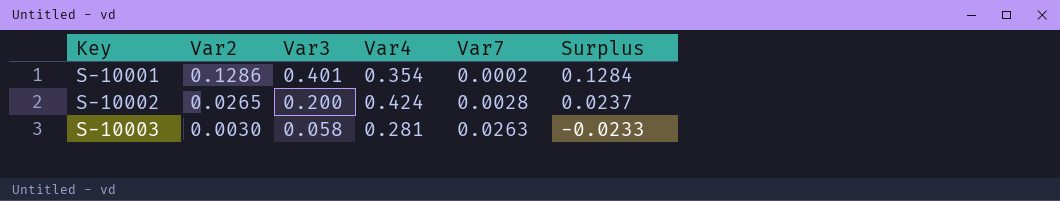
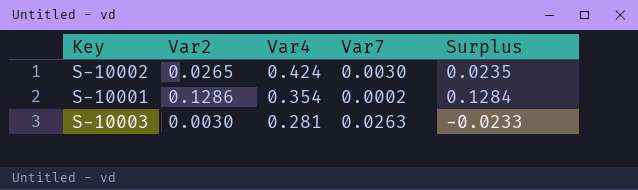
row order: Key ascending -> Var4 descending
column Var3 | position: 3 -> none
S-10002 | Var7: 0.0028 -> 0.0030
S-10002 | Surplus: 0.0237 -> 0.0235

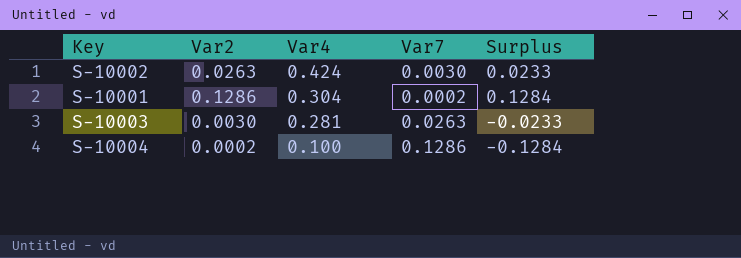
S-10002 | Var2: 0.0265 -> 0.0263
S-10002 | Surplus: 0.0235 -> 0.0233
S-10001 | Var4: 0.354 -> 0.304
row S-10004: none -> 0.0002 | 0.100 | 0.1286 | -0.1284

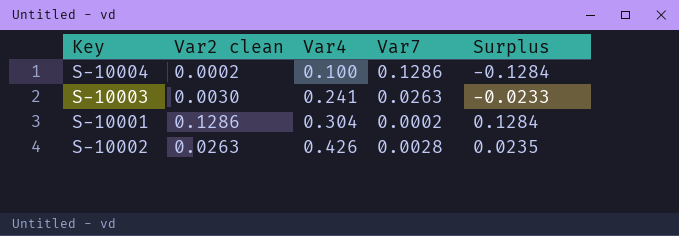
row order: Var4 descending -> Var4 ascending
column name: Var2 -> Var2 clean
S-10003 | Var4: 0.281 -> 0.241
S-10002 | Var4: 0.424 -> 0.426
S-10002 | Var7: 0.0030 -> 0.0028
S-10002 | Surplus: 0.0233 -> 0.0235

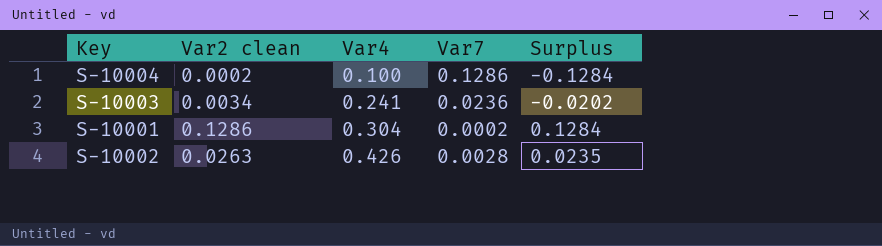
S-10003 | Var2 clean: 0.0030 -> 0.0034
S-10003 | Var7: 0.0263 -> 0.0236
S-10003 | Surplus: -0.0233 -> -0.0202

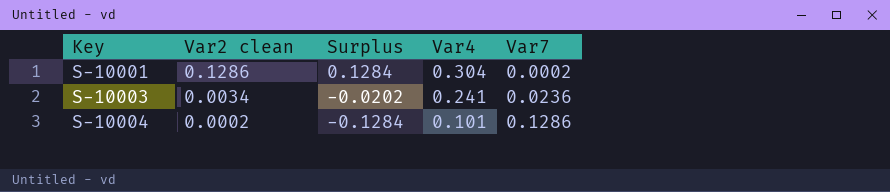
row order: Var4 ascending -> Key ascending
column Surplus | position: 5 -> 3
row S-10002: 0.0263 | 0.426 | 0.0028 | 0.0235 -> none
S-10004 | Var4: 0.100 -> 0.101

